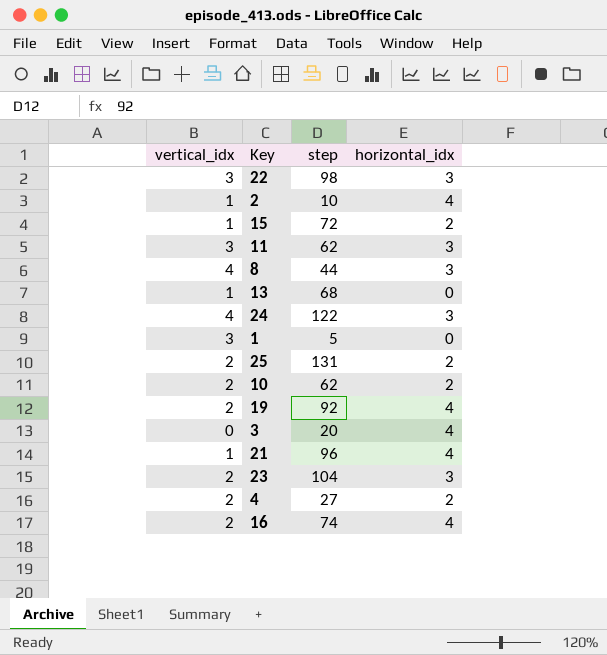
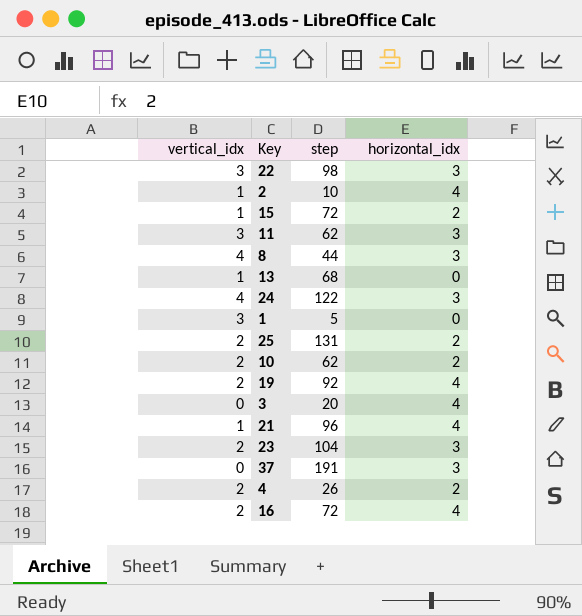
row 37: none -> 0 | 191 | 3
4 | step: 27 -> 26
16 | step: 74 -> 72

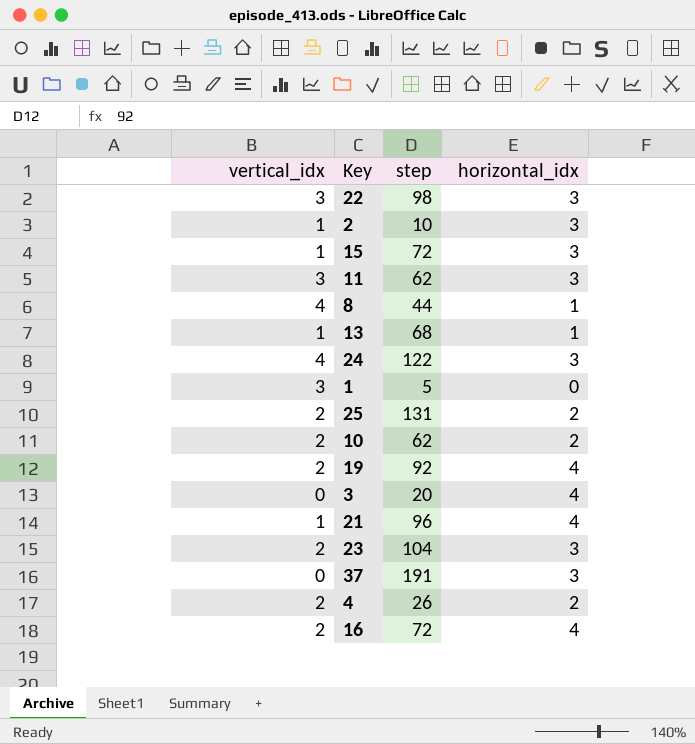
2 | horizontal_idx: 4 -> 3
15 | horizontal_idx: 2 -> 3
8 | horizontal_idx: 3 -> 1
13 | horizontal_idx: 0 -> 1

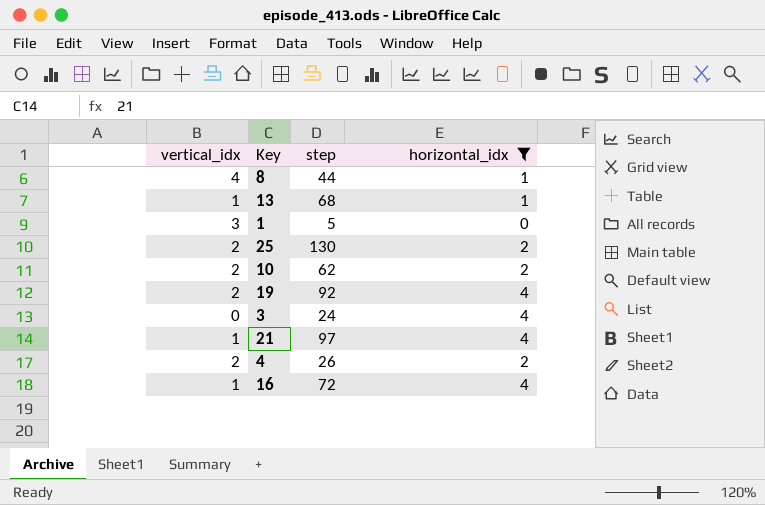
filter: none -> horizontal_idx != 3
25 | step: 131 -> 130
3 | step: 20 -> 24
21 | step: 96 -> 97
16 | vertical_idx: 2 -> 1

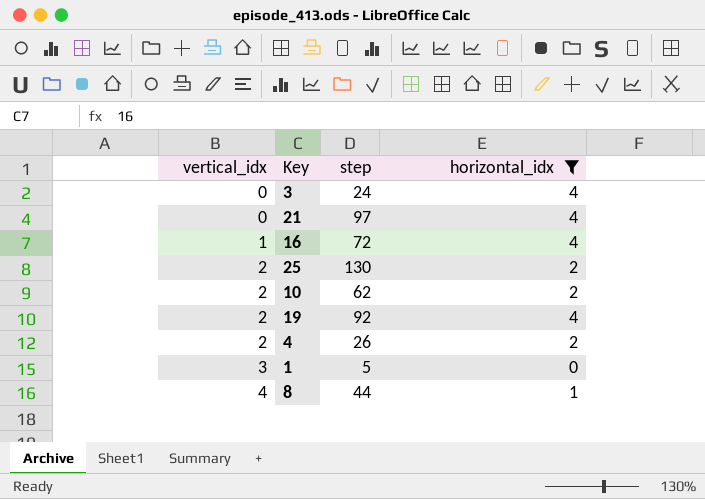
row order: none -> vertical_idx ascending
row 13: 1 | 68 | 1 -> none
21 | vertical_idx: 1 -> 0

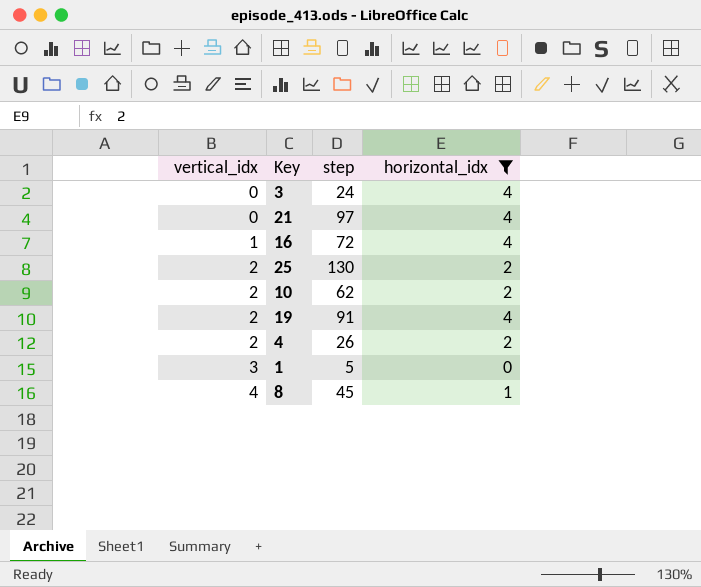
19 | step: 92 -> 91
8 | step: 44 -> 45

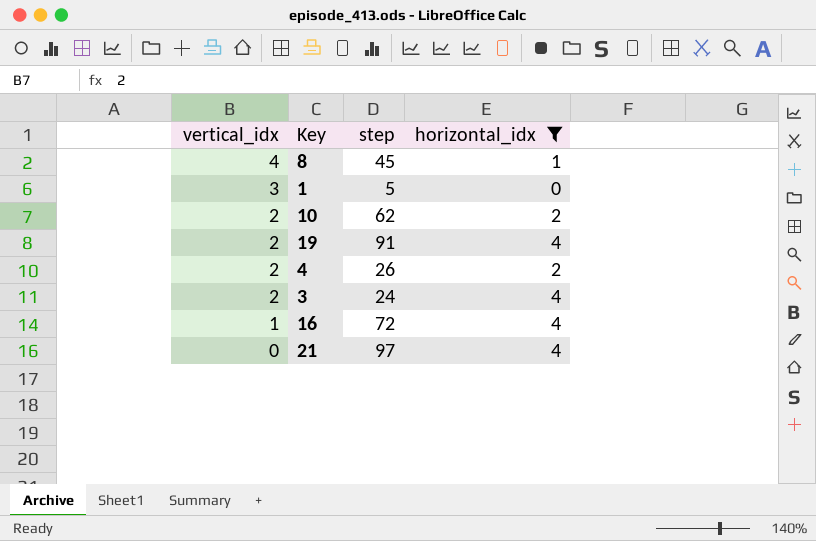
row order: vertical_idx ascending -> vertical_idx descending
row 25: 2 | 130 | 2 -> none
3 | vertical_idx: 0 -> 2

